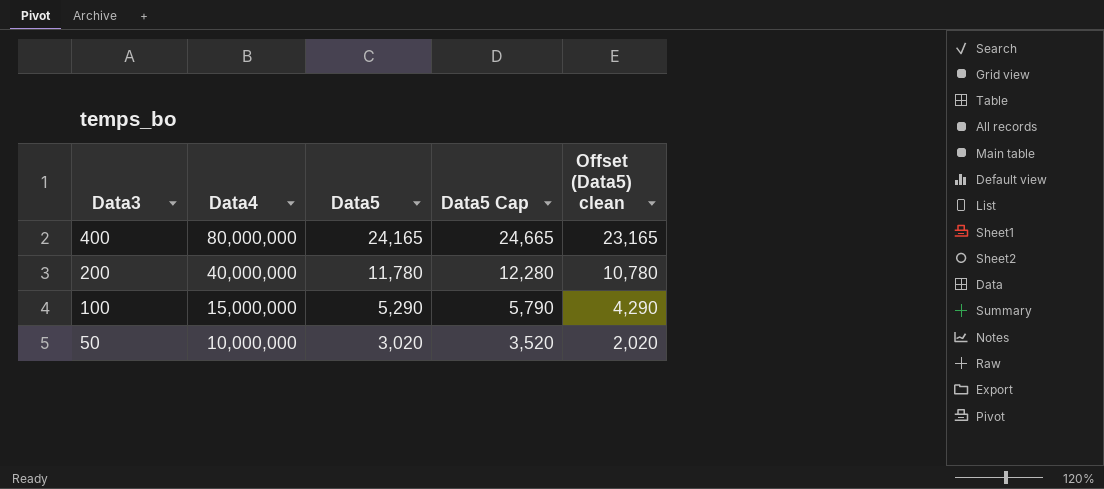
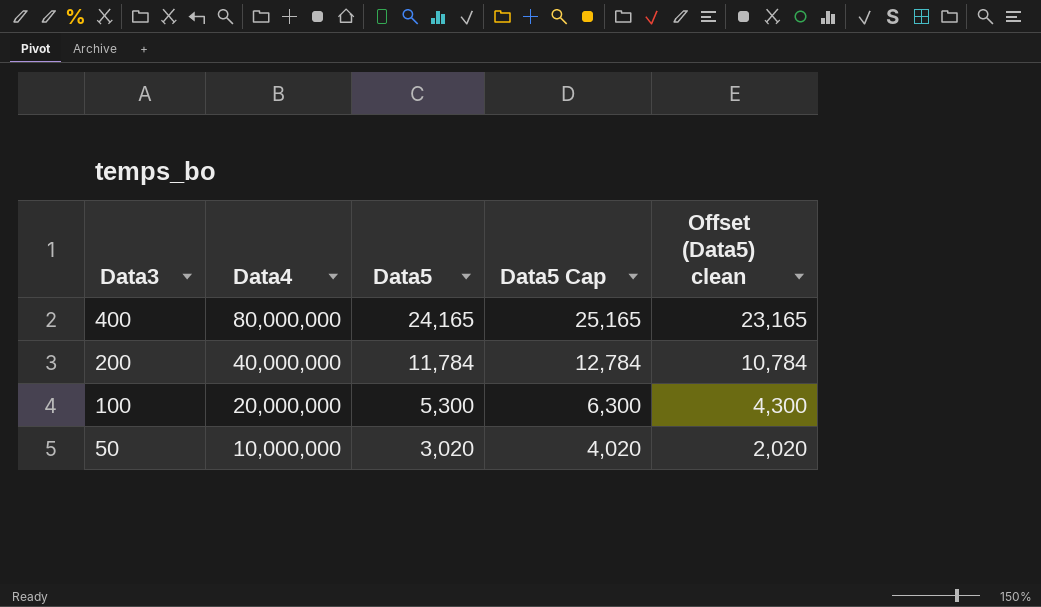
column Data5 Cap | formula: [Data5] + 500 -> [Data5] + 1000
200 | Data5: 11,780 -> 11,784
200 | Offset (Data5) clean: 10,780 -> 10,784
100 | Data4: 15,000,000 -> 20,000,000
100 | Data5: 5,290 -> 5,300
100 | Offset (Data5) clean: 4,290 -> 4,300

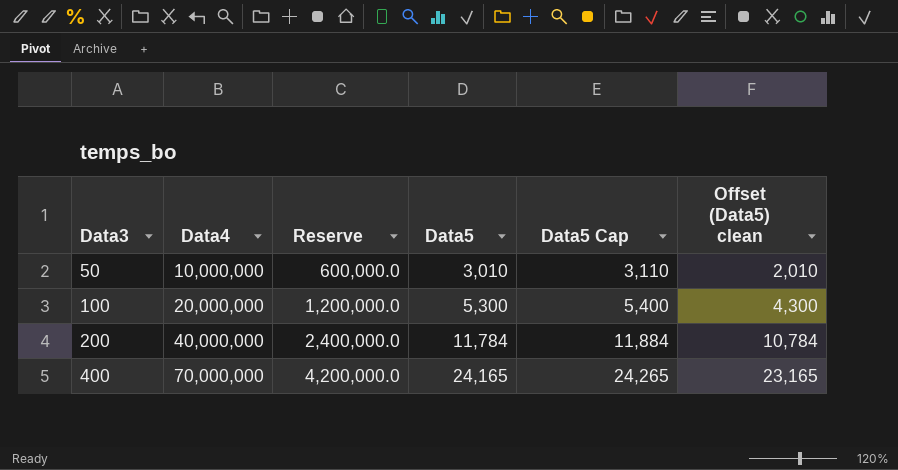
row order: Data3 descending -> Data3 ascending
column Reserve | formula: none -> [Data4] * 0.06
column Data5 Cap | formula: [Data5] + 1000 -> [Data5] + 100
50 | Data5: 3,020 -> 3,010
50 | Offset (Data5) clean: 2,020 -> 2,010
400 | Data4: 80,000,000 -> 70,000,000

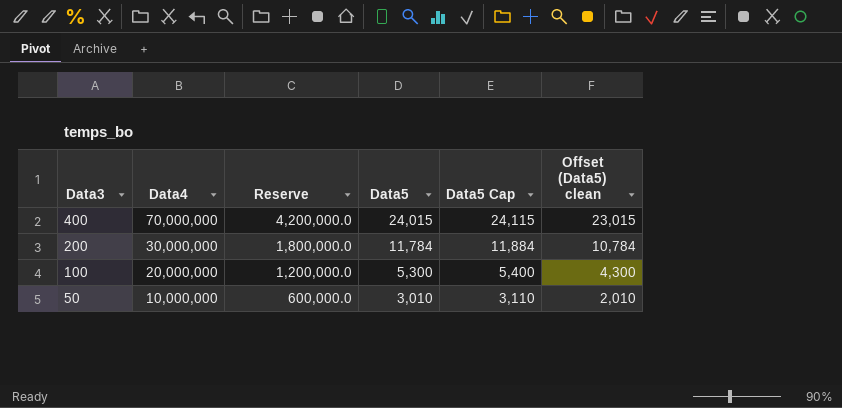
row order: Data3 ascending -> Data3 descending
400 | Data5: 24,165 -> 24,015
400 | Data5 Cap: 24,265 -> 24,115
400 | Offset (Data5) clean: 23,165 -> 23,015
200 | Data4: 40,000,000 -> 30,000,000
200 | Reserve: 2,400,000.0 -> 1,800,000.0

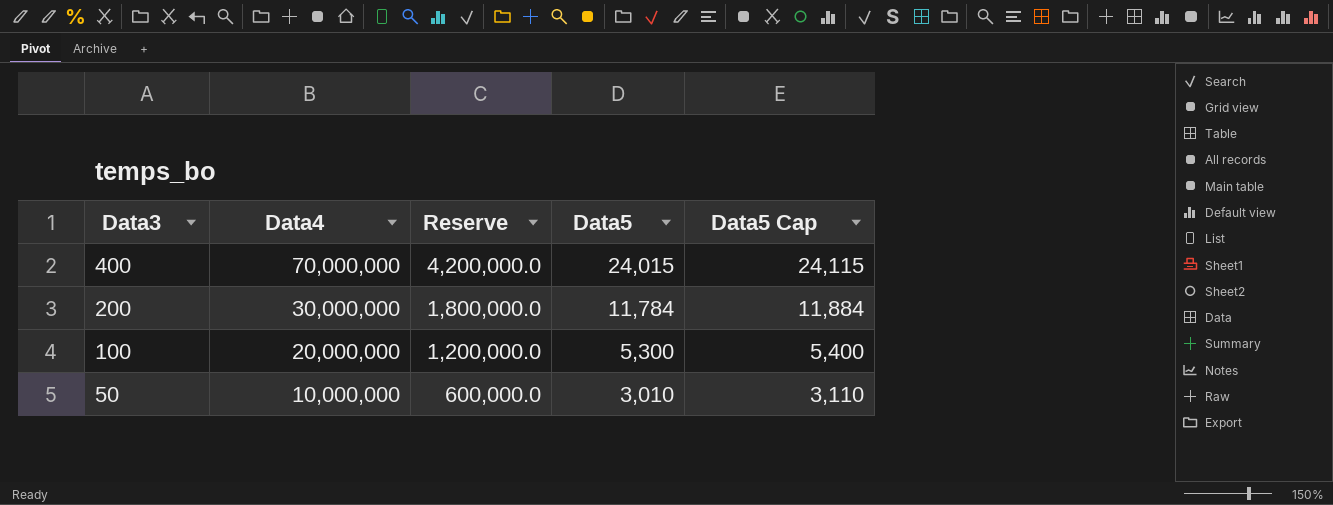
column Offset (Data5) clean | formula: [Data5] - 1000 -> none

